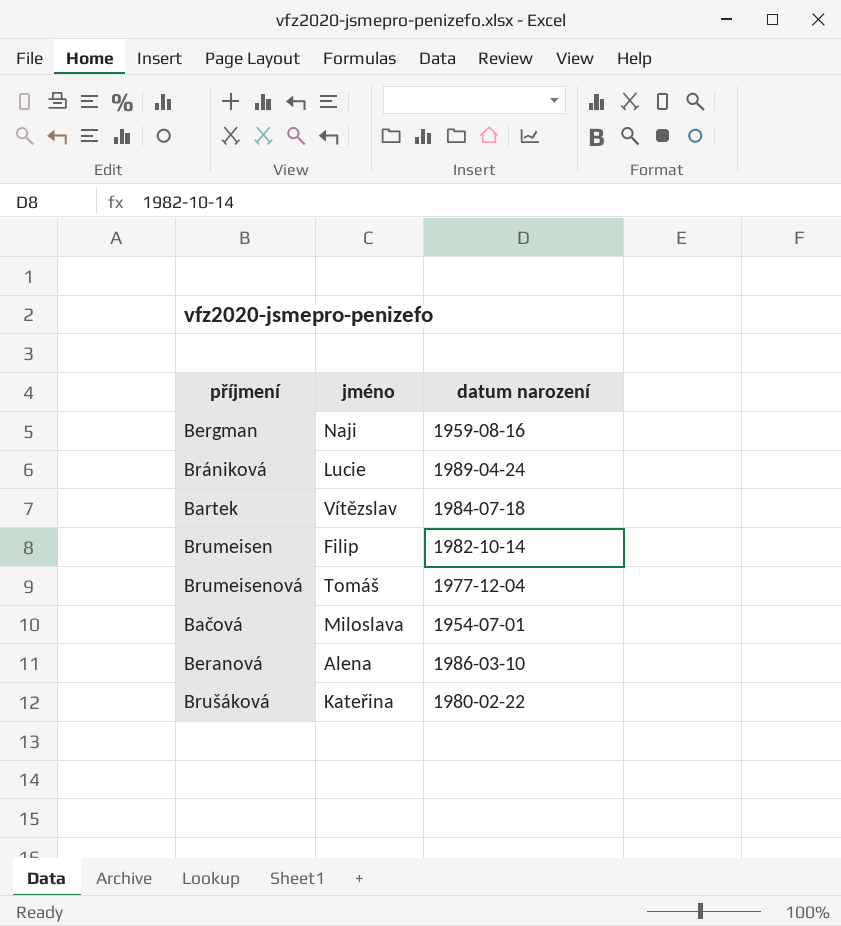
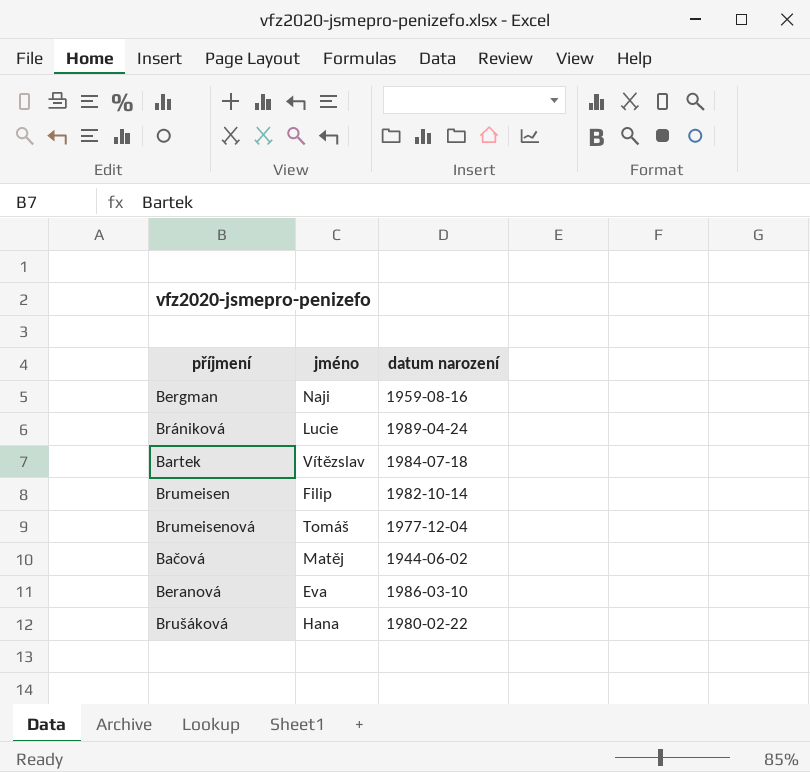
Bačová | jméno: Miloslava -> Matěj
Bačová | datum narození: 1954-07-01 -> 1944-06-02
Beranová | jméno: Alena -> Eva
Brušáková | jméno: Kateřina -> Hana

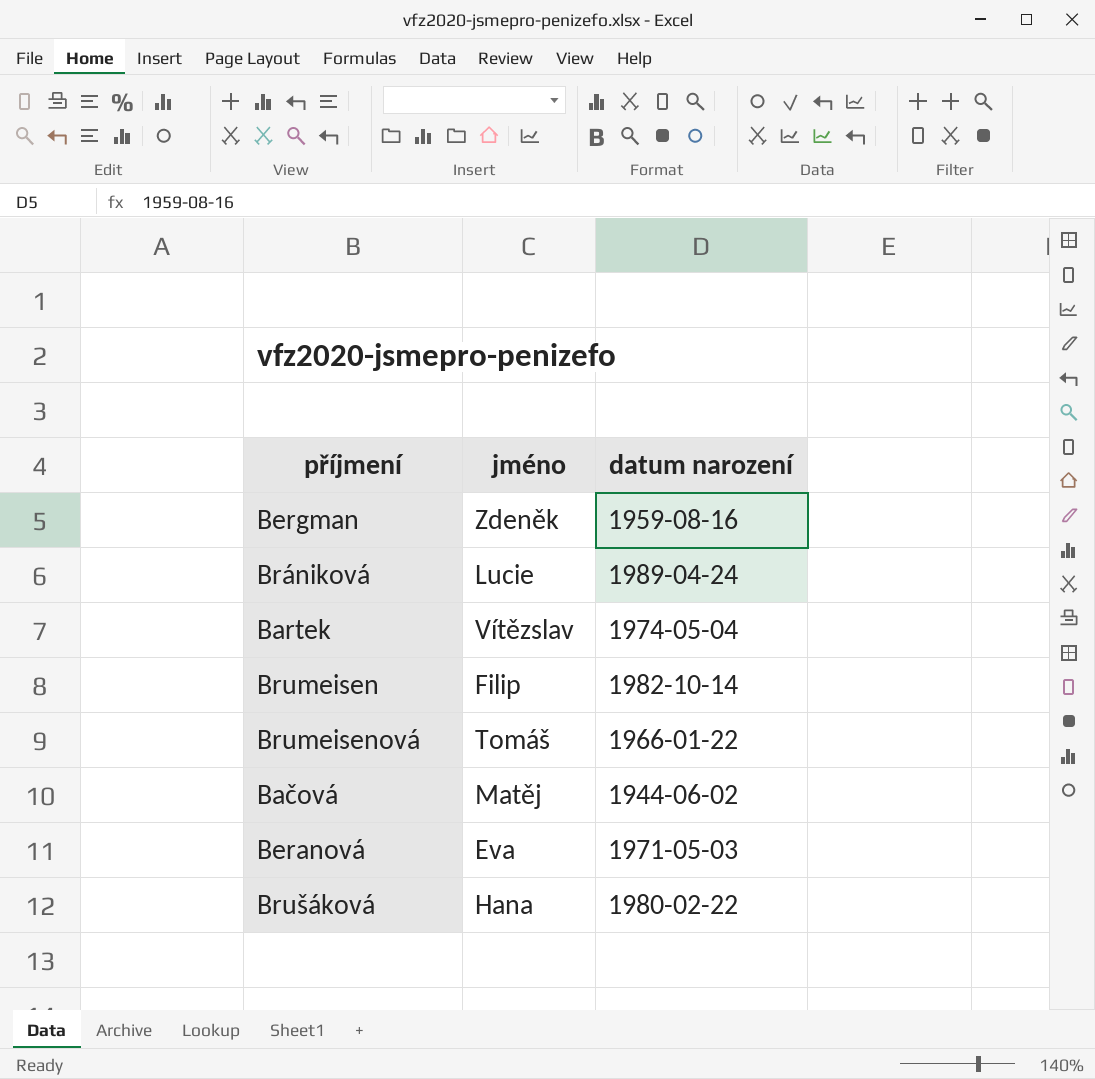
Bergman | jméno: Naji -> Zdeněk
Bartek | datum narození: 1984-07-18 -> 1974-05-04
Brumeisenová | datum narození: 1977-12-04 -> 1966-01-22
Beranová | datum narození: 1986-03-10 -> 1971-05-03

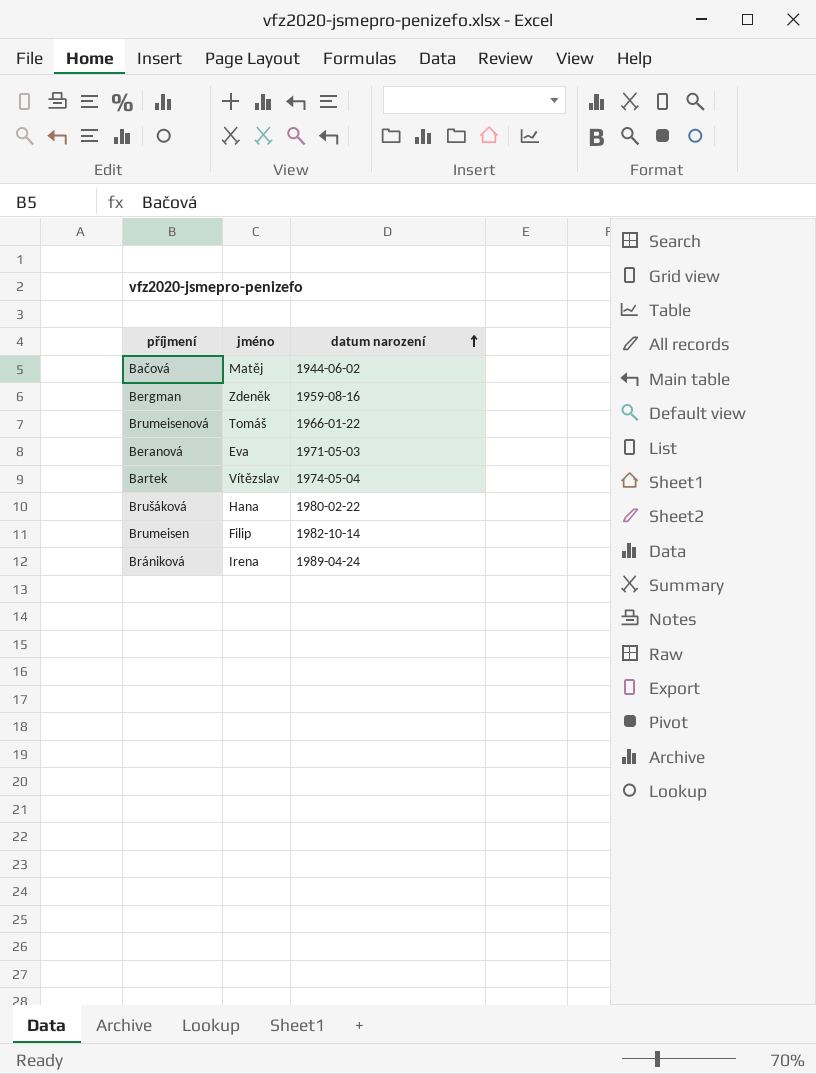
row order: none -> datum narození ascending
Brániková | jméno: Lucie -> Irena

